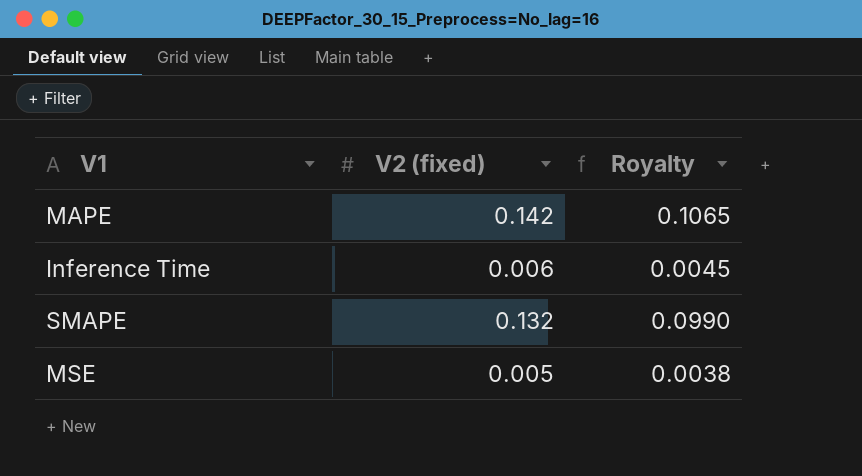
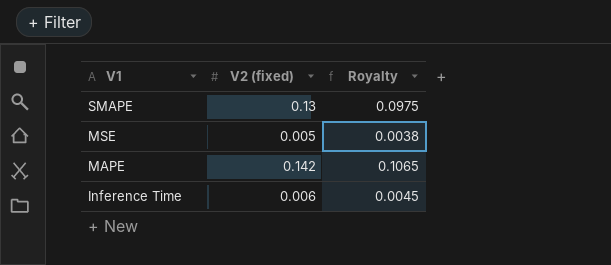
row order: none -> V1 descending
SMAPE | V2 (fixed): 0.132 -> 0.13
SMAPE | Royalty: 0.0990 -> 0.0975

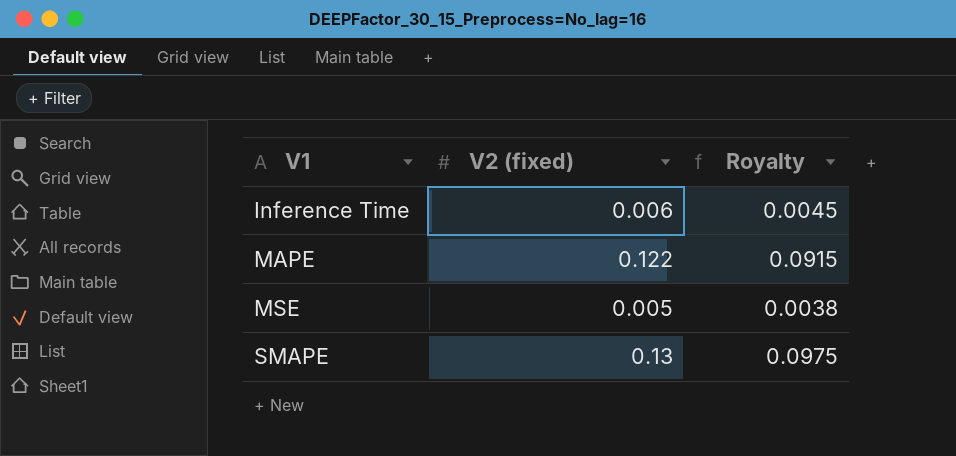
row order: V1 descending -> V1 ascending
MAPE | V2 (fixed): 0.142 -> 0.122
MAPE | Royalty: 0.1065 -> 0.0915

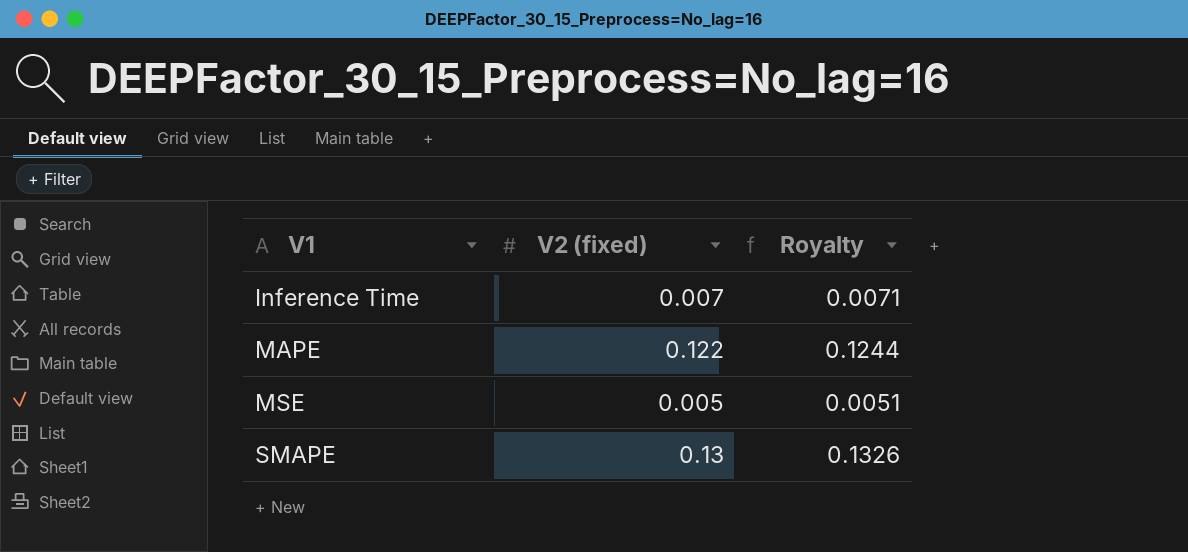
column Royalty | formula: [V2 (fixed)] * 0.75 -> [V2 (fixed)] * 1.02
Inference Time | V2 (fixed): 0.006 -> 0.007

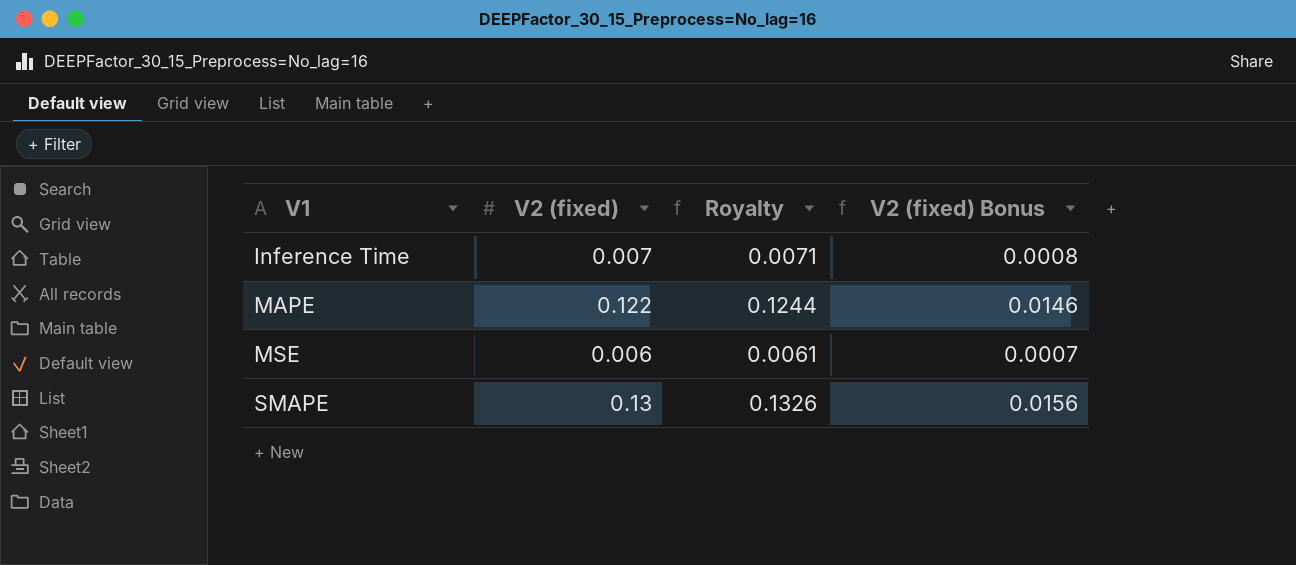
column V2 (fixed) Bonus | formula: none -> [V2 (fixed)] * 0.12
MSE | V2 (fixed): 0.005 -> 0.006
MSE | Royalty: 0.0051 -> 0.0061

